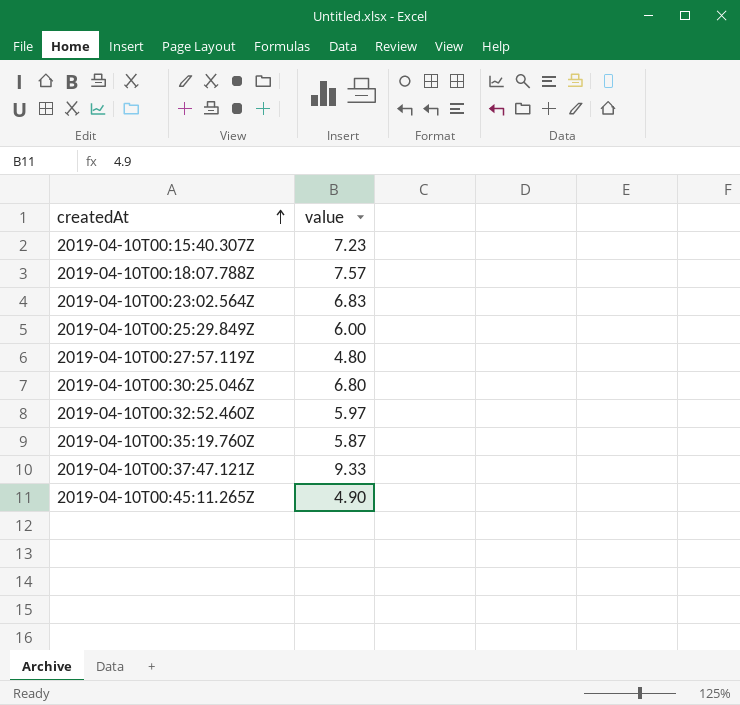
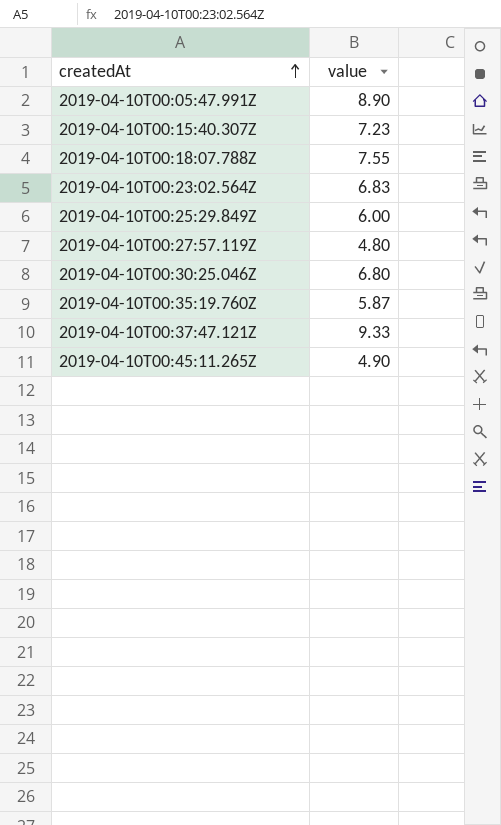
row 2019-04-10T00:32:52.460Z: 5.97 -> none
row 2019-04-10T00:05:47.991Z: none -> 8.90
2019-04-10T00:18:07.788Z | value: 7.57 -> 7.55

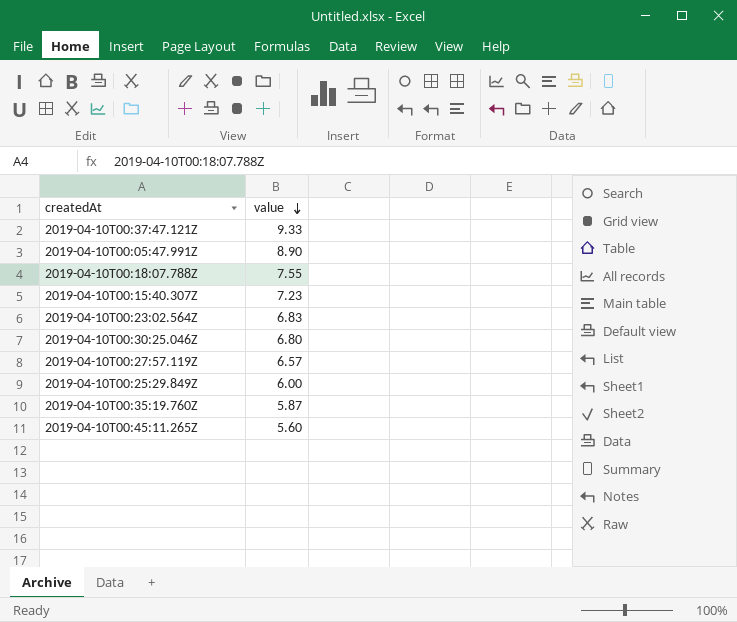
row order: createdAt ascending -> value descending
2019-04-10T00:27:57.119Z | value: 4.80 -> 6.57
2019-04-10T00:45:11.265Z | value: 4.90 -> 5.60

